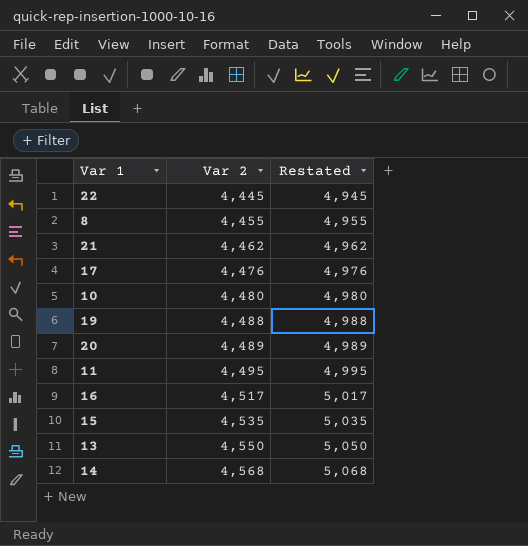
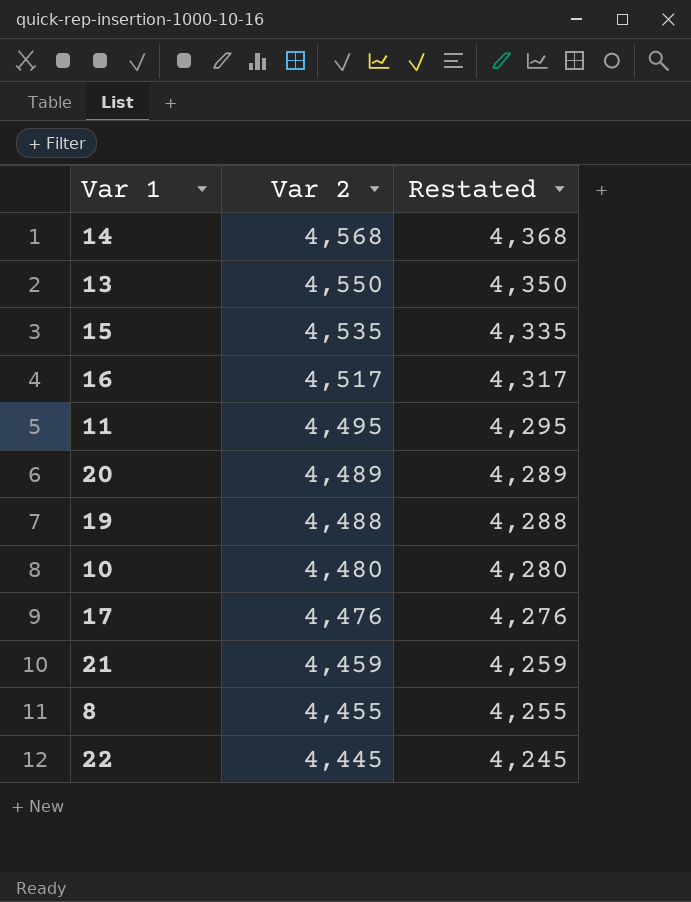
row order: Var 2 ascending -> Var 2 descending
column Restated | formula: [Var 2] + 500 -> [Var 2] - 200
21 | Var 2: 4,462 -> 4,459

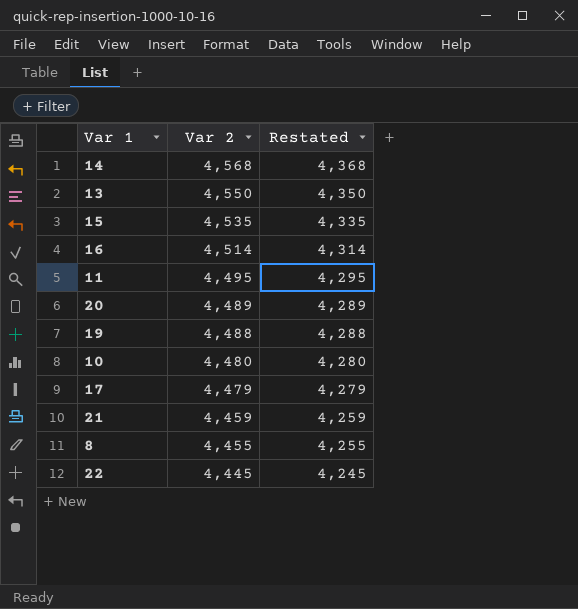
16 | Var 2: 4,517 -> 4,514
16 | Restated: 4,317 -> 4,314
17 | Var 2: 4,476 -> 4,479
17 | Restated: 4,276 -> 4,279

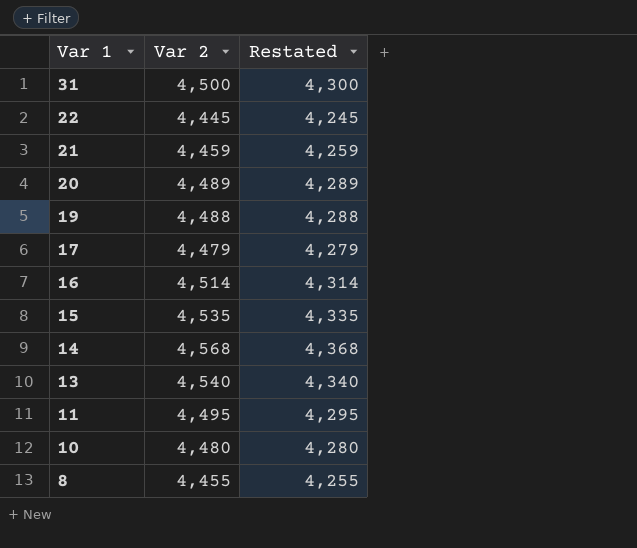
row order: Var 2 descending -> Var 1 descending
row 31: none -> 4,500 | 4,300
13 | Var 2: 4,550 -> 4,540
13 | Restated: 4,350 -> 4,340

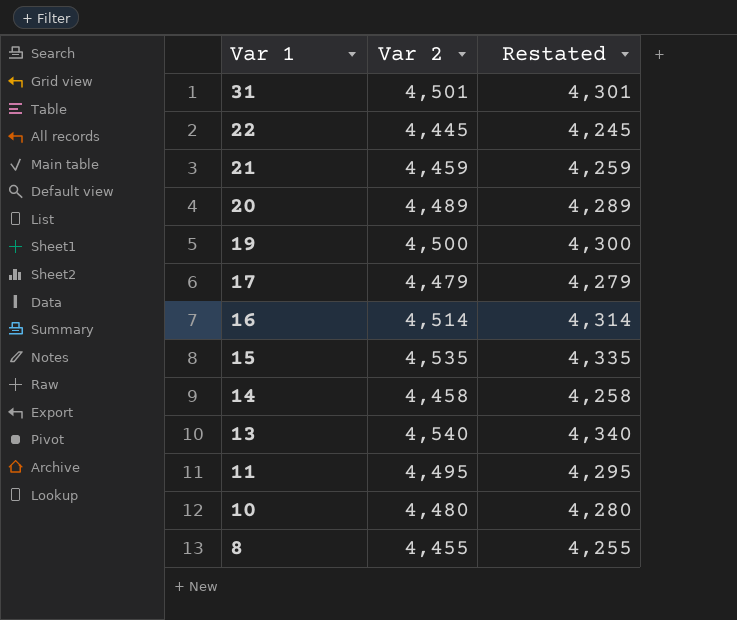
31 | Var 2: 4,500 -> 4,501
31 | Restated: 4,300 -> 4,301
19 | Var 2: 4,488 -> 4,500
19 | Restated: 4,288 -> 4,300
14 | Var 2: 4,568 -> 4,458
14 | Restated: 4,368 -> 4,258

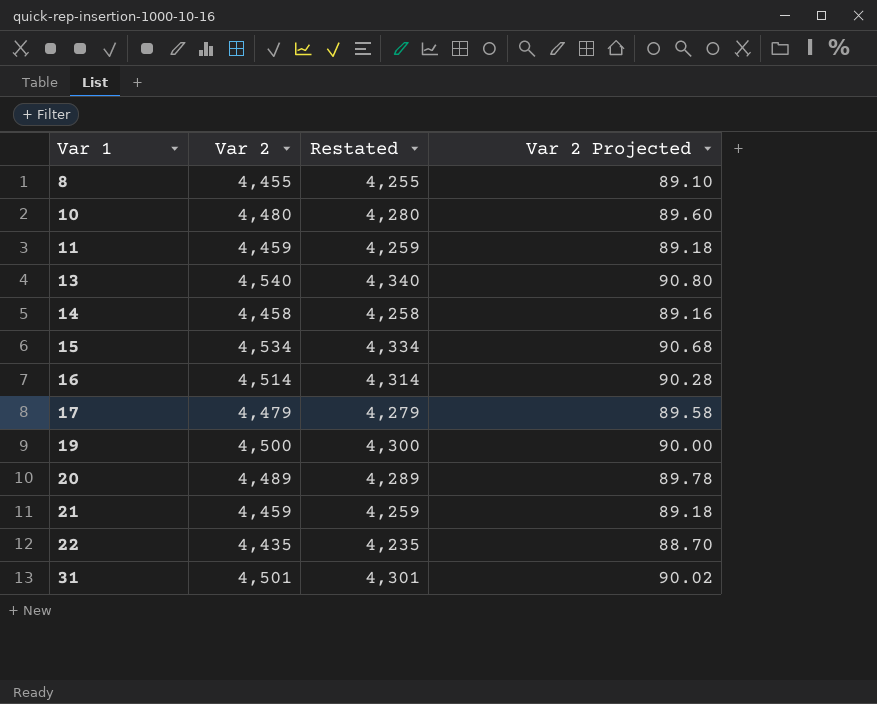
row order: Var 1 descending -> Var 1 ascending
column Var 2 Projected | formula: none -> [Var 2] * 0.02
11 | Var 2: 4,495 -> 4,459
11 | Restated: 4,295 -> 4,259
15 | Var 2: 4,535 -> 4,534
15 | Restated: 4,335 -> 4,334
22 | Var 2: 4,445 -> 4,435
22 | Restated: 4,245 -> 4,235

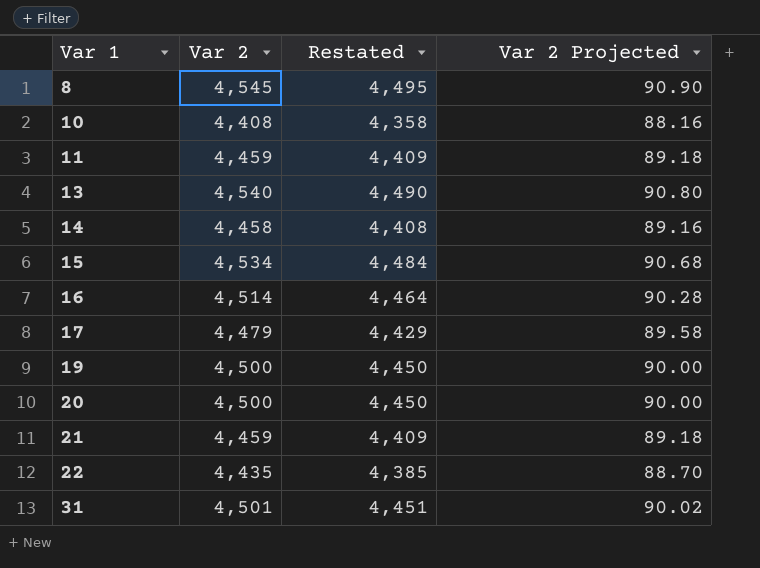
column Restated | formula: [Var 2] - 200 -> [Var 2] - 50
8 | Var 2: 4,455 -> 4,545
8 | Var 2 Projected: 89.10 -> 90.90
10 | Var 2: 4,480 -> 4,408
10 | Var 2 Projected: 89.60 -> 88.16
20 | Var 2: 4,489 -> 4,500
20 | Var 2 Projected: 89.78 -> 90.00

